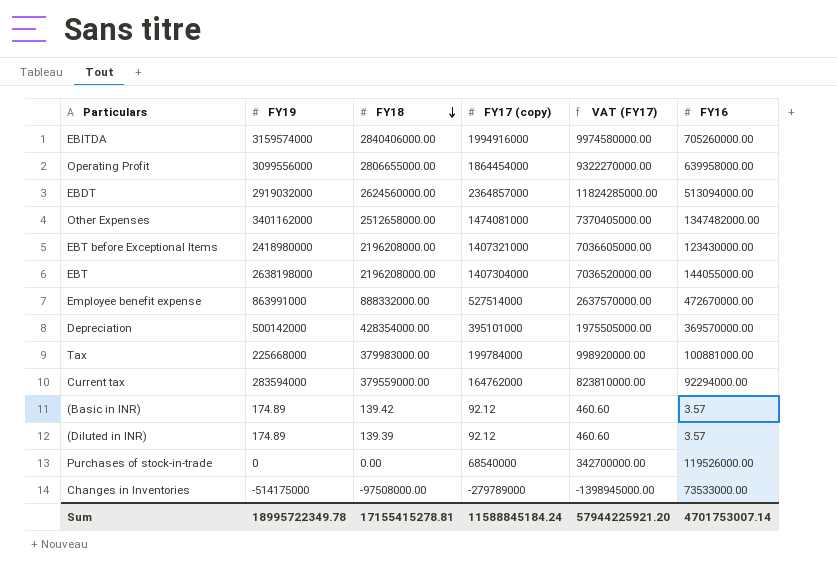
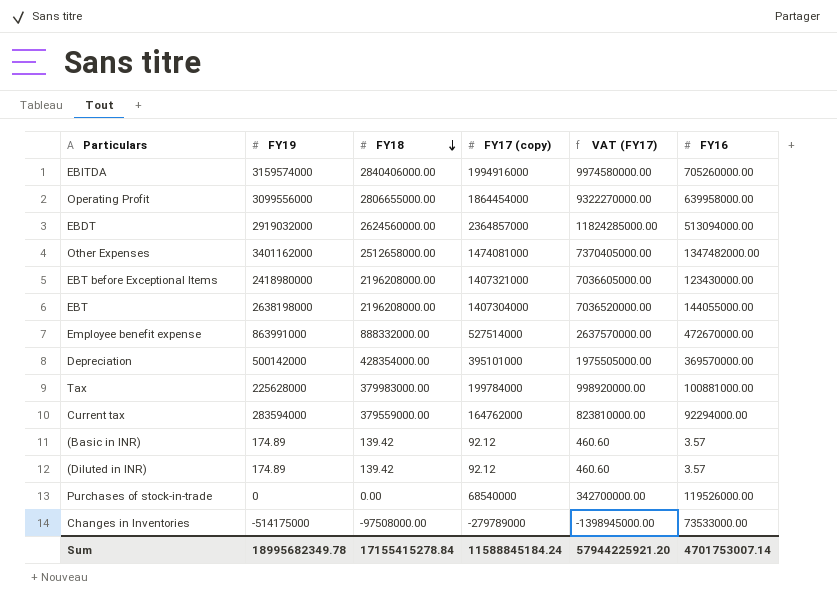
Tax | FY19: 225668000 -> 225628000
(Diluted in INR) | FY18: 139.39 -> 139.42
Sum | FY19: 18995722349.78 -> 18995682349.78
Sum | FY18: 17155415278.81 -> 17155415278.84

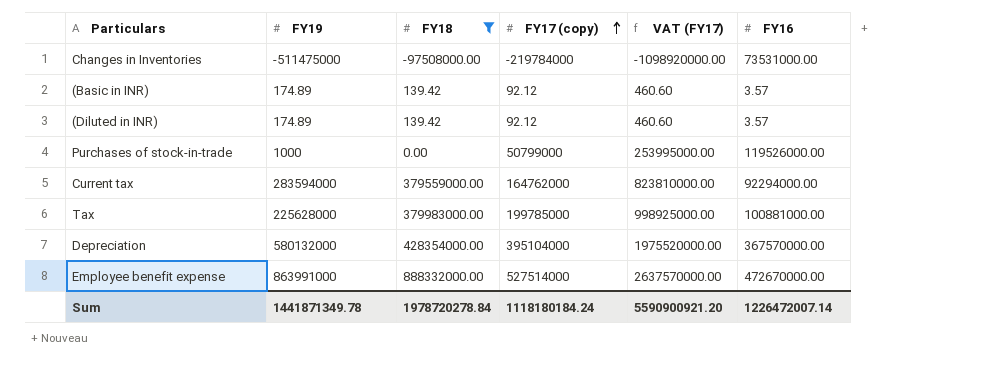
filter: none -> FY18 <= 888332000.00
row order: FY18 descending -> FY17 (copy) ascending
Changes in Inventories | FY19: -514175000 -> -511475000
Changes in Inventories | FY17 (copy): -279789000 -> -219784000
Changes in Inventories | VAT (FY17): -1398945000.00 -> -1098920000.00
Changes in Inventories | FY16: 73533000.00 -> 73531000.00
Purchases of stock-in-trade | FY19: 0 -> 1000
Purchases of stock-in-trade | FY17 (copy): 68540000 -> 50799000
Purchases of stock-in-trade | VAT (FY17): 342700000.00 -> 253995000.00
Tax | FY17 (copy): 199784000 -> 199785000
Tax | VAT (FY17): 998920000.00 -> 998925000.00
Depreciation | FY19: 500142000 -> 580132000
Depreciation | FY17 (copy): 395101000 -> 395104000
Depreciation | VAT (FY17): 1975505000.00 -> 1975520000.00
Depreciation | FY16: 369570000.00 -> 367570000.00
Sum | FY19: 18995682349.78 -> 1441871349.78
Sum | FY18: 17155415278.84 -> 1978720278.84
Sum | FY17 (copy): 11588845184.24 -> 1118180184.24
Sum | VAT (FY17): 57944225921.20 -> 5590900921.20
Sum | FY16: 4701753007.14 -> 1226472007.14

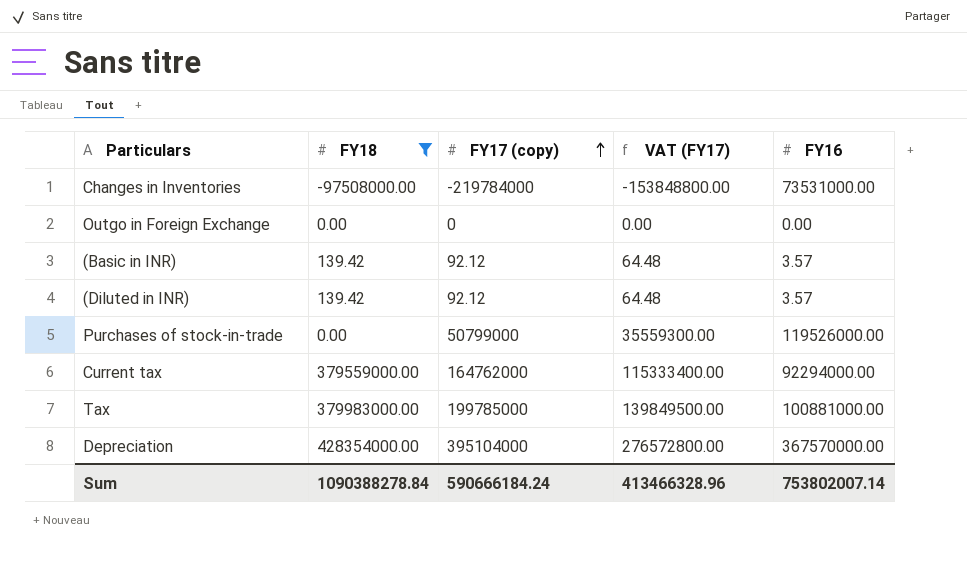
column FY19 | position: 2 -> none
column VAT (FY17) | formula: [FY17 (copy)] * 5 -> [FY17 (copy)] * 0.7
row Employee benefit expense: 863991000 | 888332000.00 | 527514000 | 2637570000.00 | 472670000.00 -> none
row Outgo in Foreign Exchange: none -> 0.00 | 0 | 0.00 | 0.00
Sum | FY18: 1978720278.84 -> 1090388278.84
Sum | FY17 (copy): 1118180184.24 -> 590666184.24
Sum | VAT (FY17): 5590900921.20 -> 413466328.96
Sum | FY16: 1226472007.14 -> 753802007.14

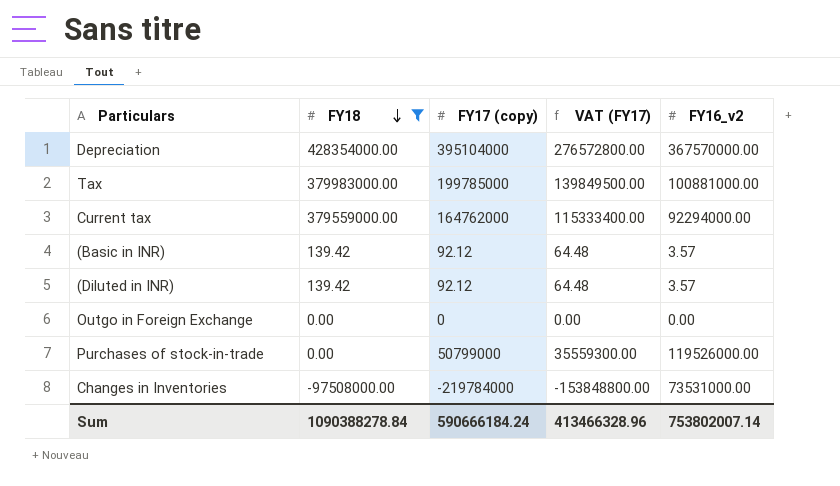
row order: FY17 (copy) ascending -> FY18 descending
column name: FY16 -> FY16_v2

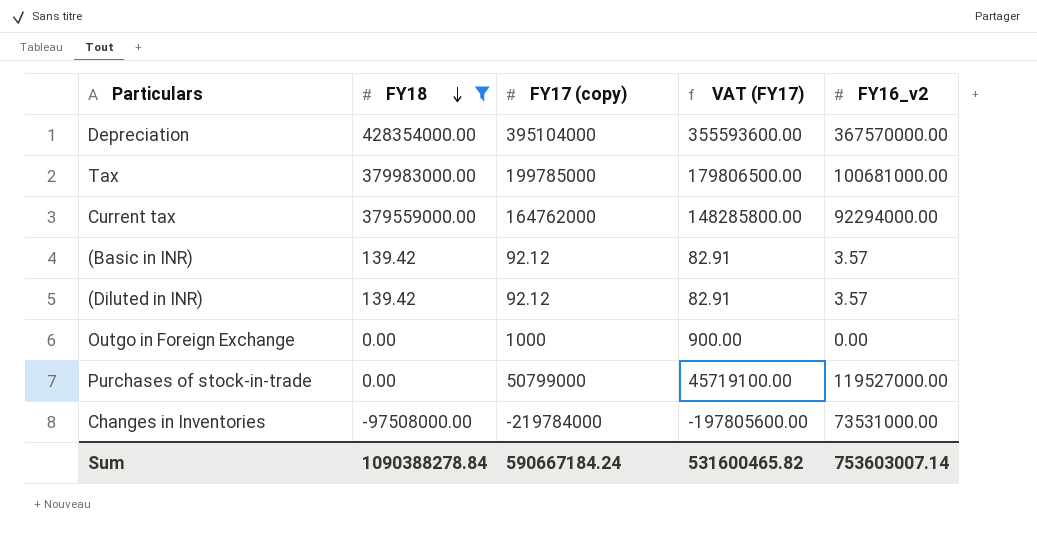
column VAT (FY17) | formula: [FY17 (copy)] * 0.7 -> [FY17 (copy)] * 0.9
Tax | FY16_v2: 100881000.00 -> 100681000.00
Outgo in Foreign Exchange | FY17 (copy): 0 -> 1000
Purchases of stock-in-trade | FY16_v2: 119526000.00 -> 119527000.00
Sum | FY17 (copy): 590666184.24 -> 590667184.24
Sum | VAT (FY17): 413466328.96 -> 531600465.82
Sum | FY16_v2: 753802007.14 -> 753603007.14

